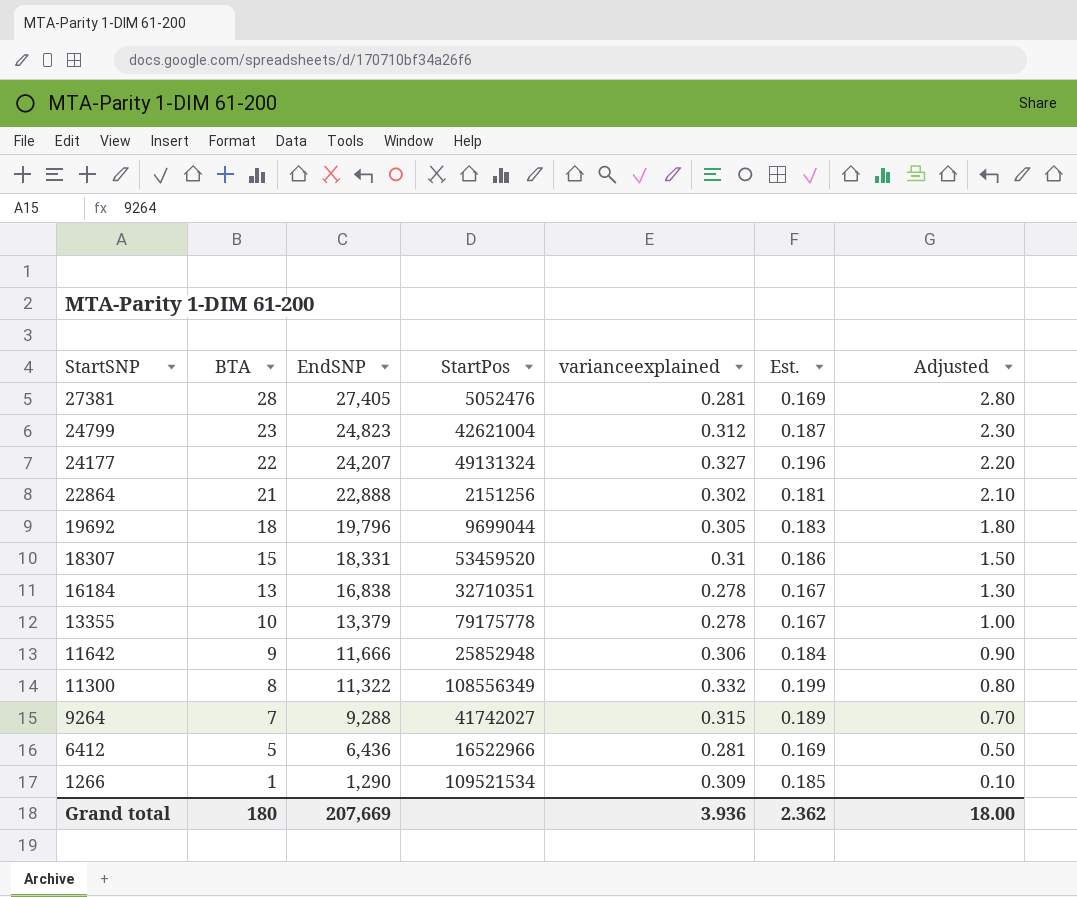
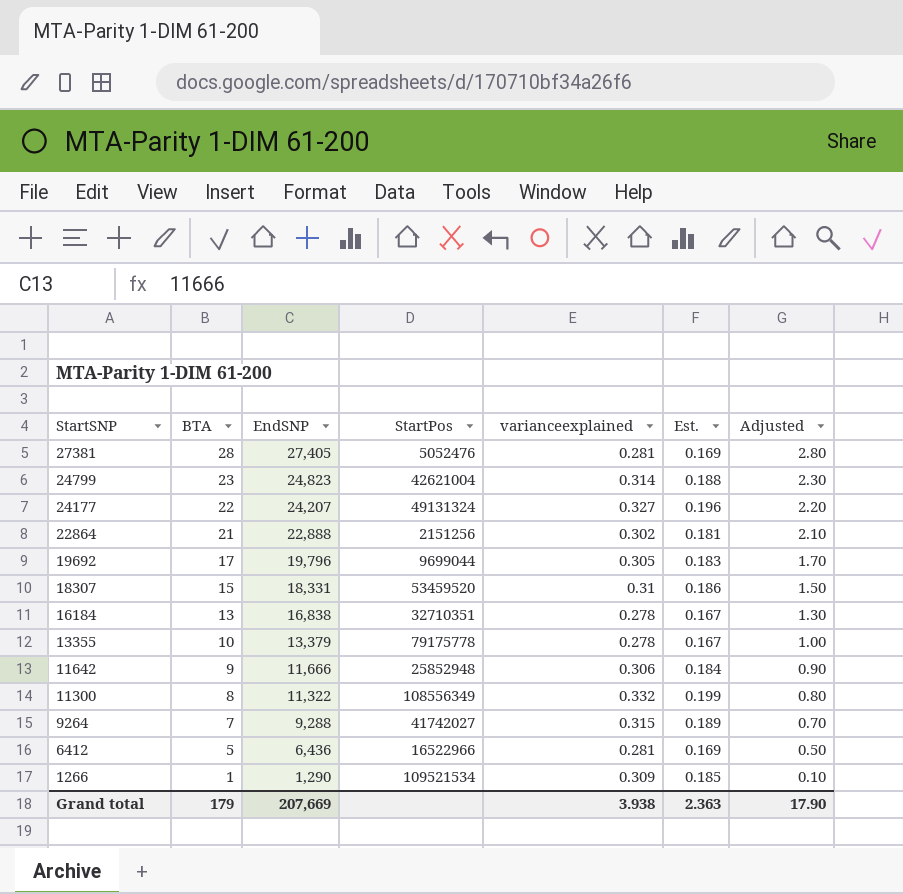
24799 | varianceexplained: 0.312 -> 0.314
24799 | Est.: 0.187 -> 0.188
19692 | BTA: 18 -> 17
19692 | Adjusted: 1.80 -> 1.70
Grand total | BTA: 180 -> 179
Grand total | varianceexplained: 3.936 -> 3.938
Grand total | Est.: 2.362 -> 2.363
Grand total | Adjusted: 18.00 -> 17.90

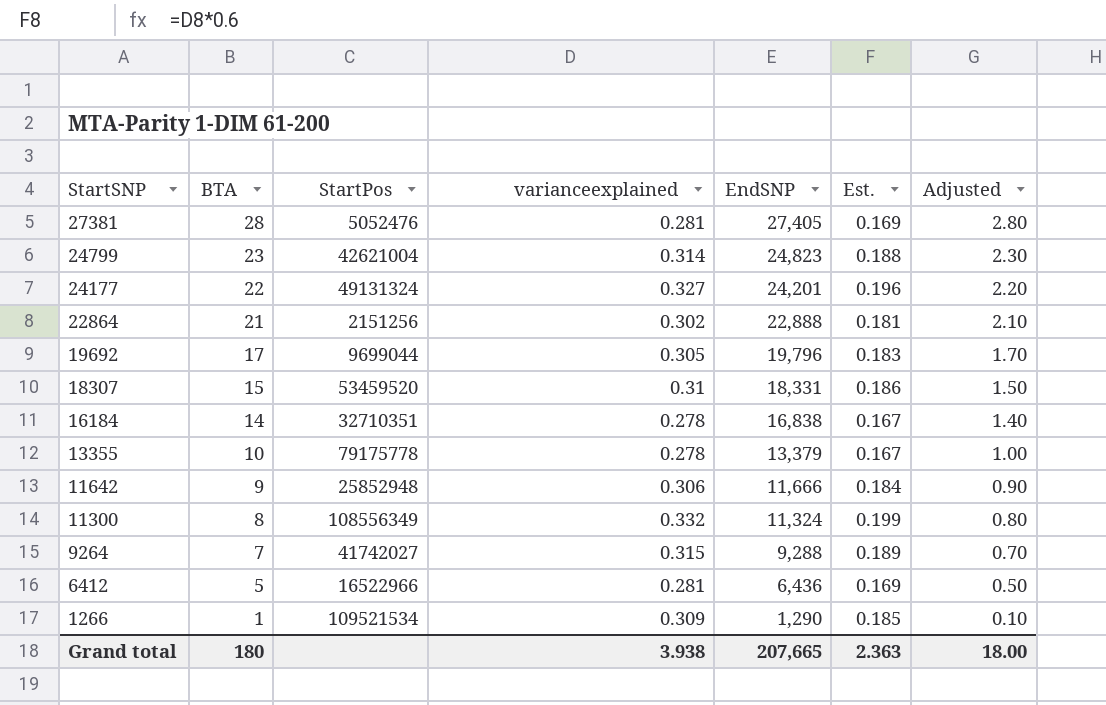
column EndSNP | position: 3 -> 5
24177 | EndSNP: 24,207 -> 24,201
16184 | BTA: 13 -> 14
16184 | Adjusted: 1.30 -> 1.40
11300 | EndSNP: 11,322 -> 11,324
Grand total | BTA: 179 -> 180
Grand total | EndSNP: 207,669 -> 207,665
Grand total | Adjusted: 17.90 -> 18.00

